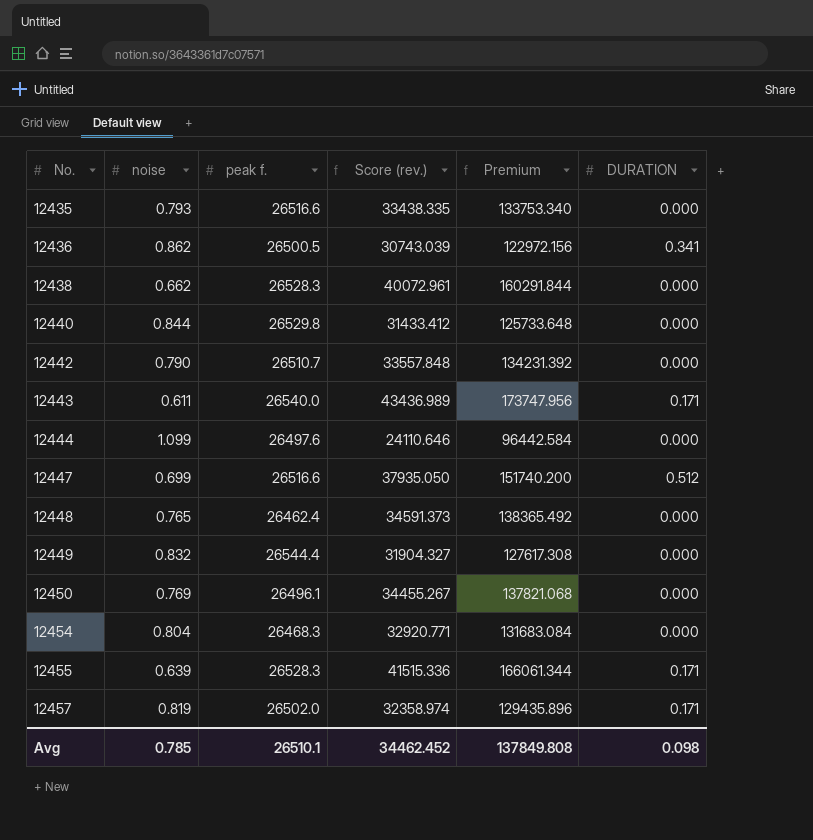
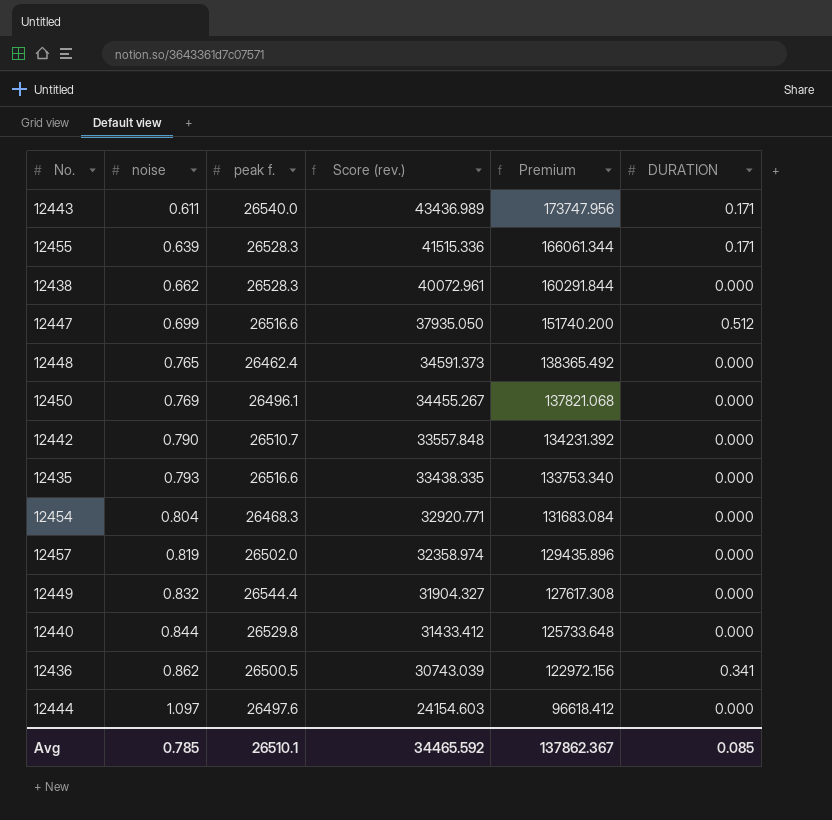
row order: No. ascending -> noise ascending
12457 | DURATION: 0.171 -> 0.000
12444 | noise: 1.099 -> 1.097
12444 | Score (rev.): 24110.646 -> 24154.603
12444 | Premium: 96442.584 -> 96618.412
Avg | Score (rev.): 34462.452 -> 34465.592
Avg | Premium: 137849.808 -> 137862.367
Avg | DURATION: 0.098 -> 0.085

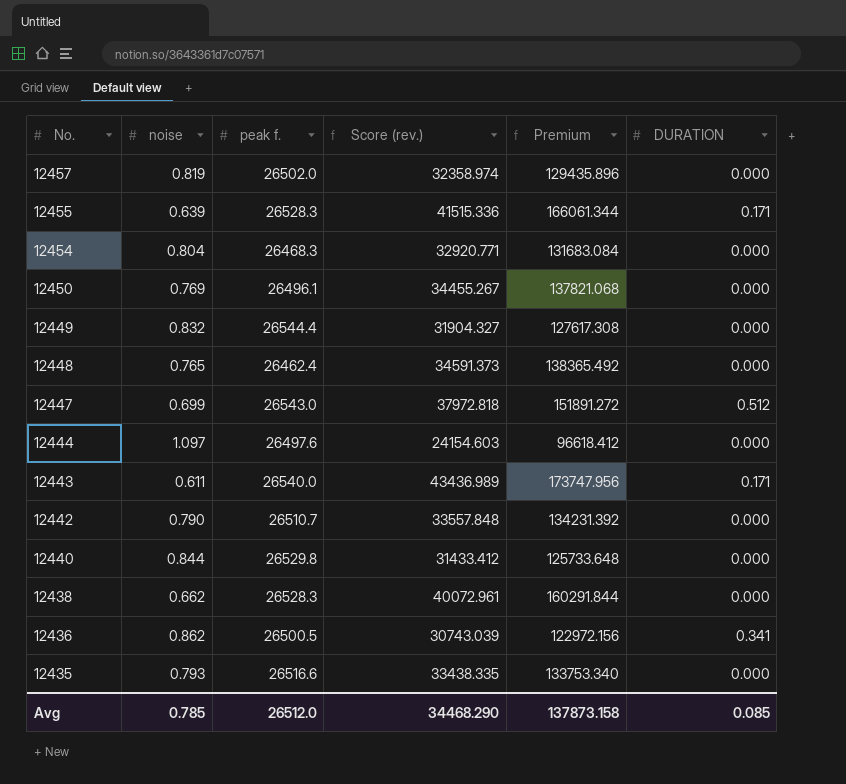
row order: noise ascending -> No. descending
12447 | peak f.: 26516.6 -> 26543.0
12447 | Score (rev.): 37935.050 -> 37972.818
12447 | Premium: 151740.200 -> 151891.272
Avg | peak f.: 26510.1 -> 26512.0
Avg | Score (rev.): 34465.592 -> 34468.290
Avg | Premium: 137862.367 -> 137873.158

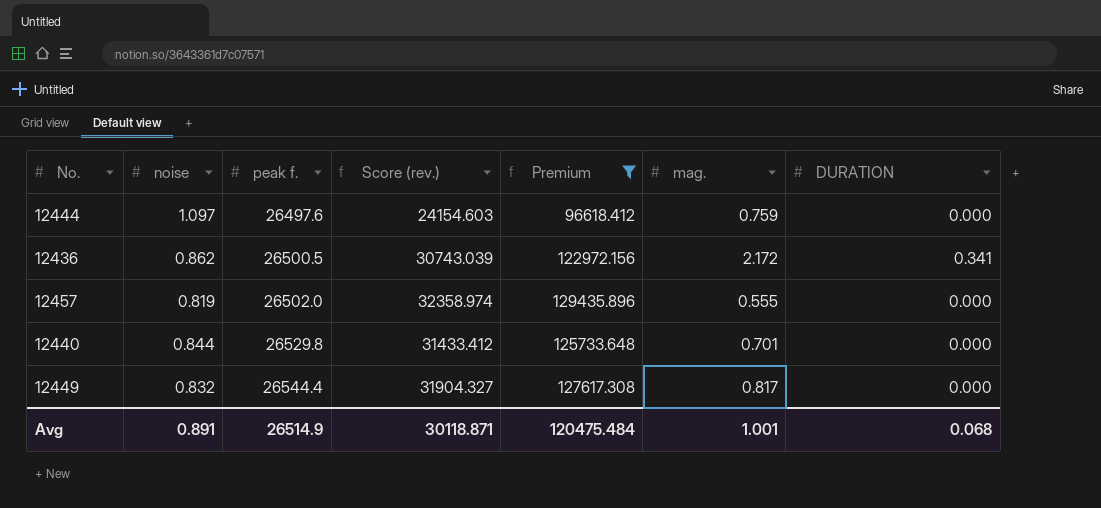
filter: none -> Premium <= 129435.896
row order: No. descending -> peak f. ascending
column mag. | position: none -> 6
Avg | noise: 0.785 -> 0.891
Avg | peak f.: 26512.0 -> 26514.9
Avg | Score (rev.): 34468.290 -> 30118.871
Avg | Premium: 137873.158 -> 120475.484
Avg | DURATION: 0.085 -> 0.068

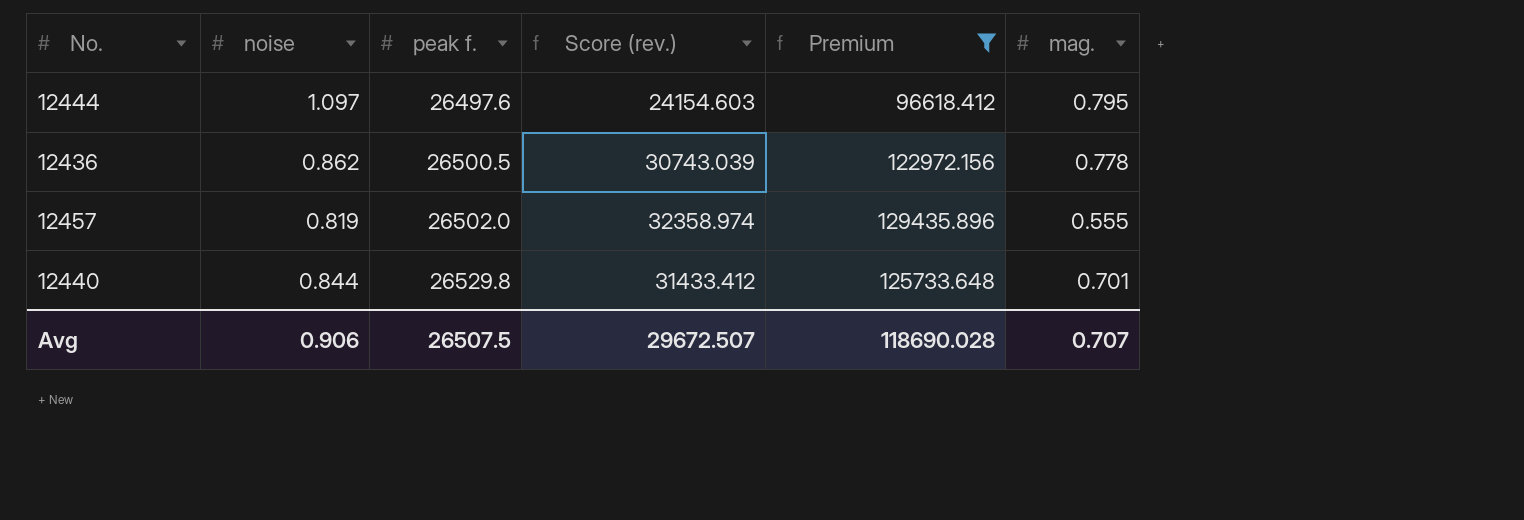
column DURATION | position: 7 -> none
row 12449: 0.832 | 26544.4 | 31904.327 | 127617.308 | 0.817 | 0.000 -> none
12444 | mag.: 0.759 -> 0.795
12436 | mag.: 2.172 -> 0.778
Avg | noise: 0.891 -> 0.906
Avg | peak f.: 26514.9 -> 26507.5
Avg | Score (rev.): 30118.871 -> 29672.507
Avg | Premium: 120475.484 -> 118690.028
Avg | mag.: 1.001 -> 0.707

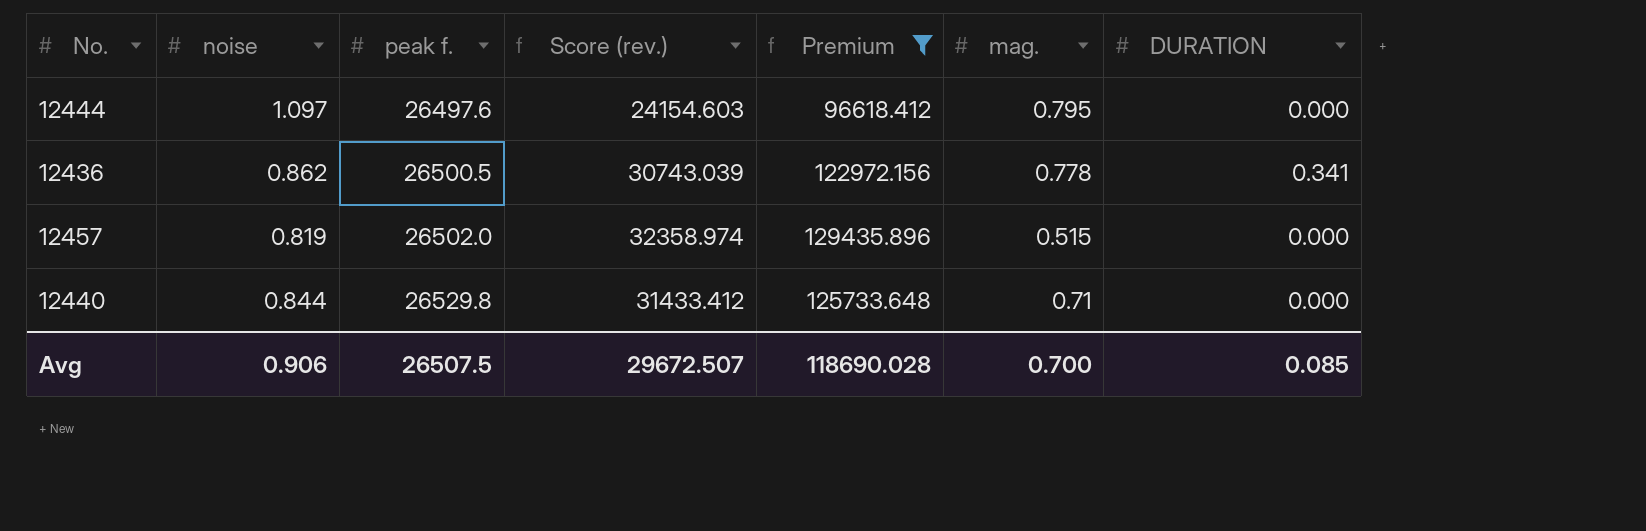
column DURATION | position: none -> 7
12457 | mag.: 0.555 -> 0.515
12440 | mag.: 0.701 -> 0.71
Avg | mag.: 0.707 -> 0.700

